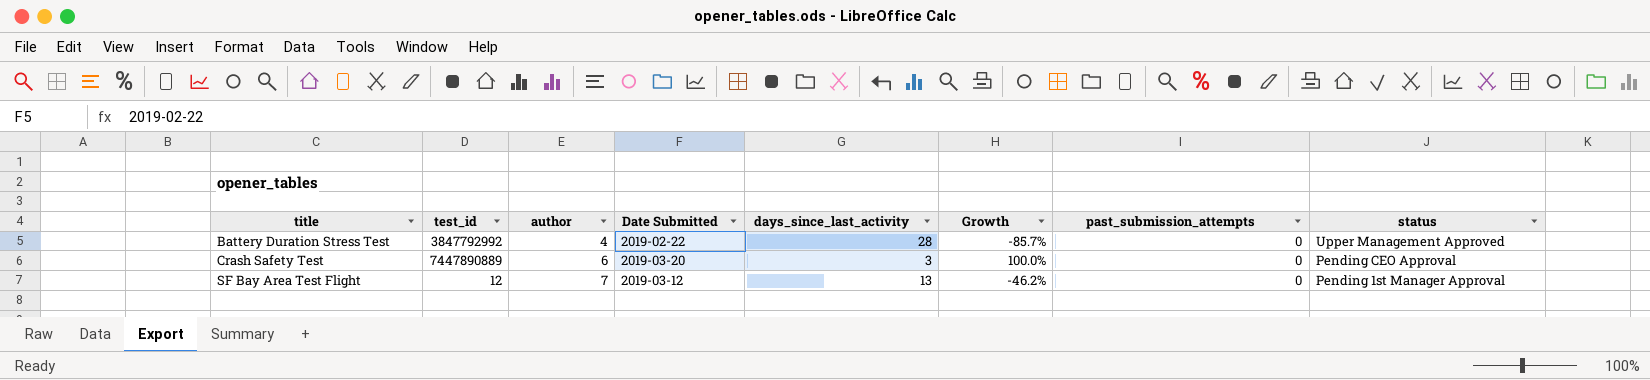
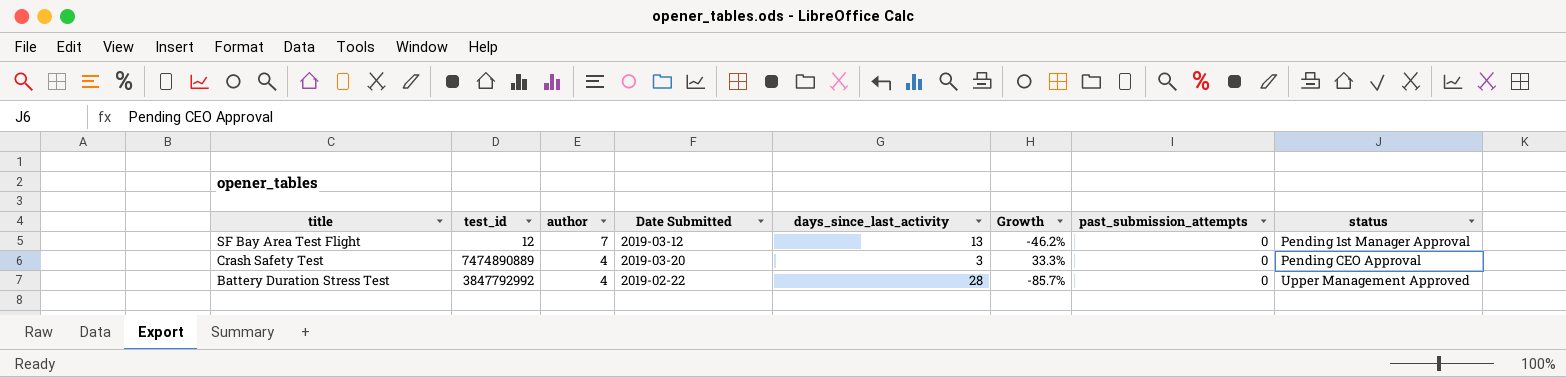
row order: title ascending -> title descending
Crash Safety Test | test_id: 7447890889 -> 7474890889
Crash Safety Test | author: 6 -> 4
Crash Safety Test | Growth: 100.0% -> 33.3%

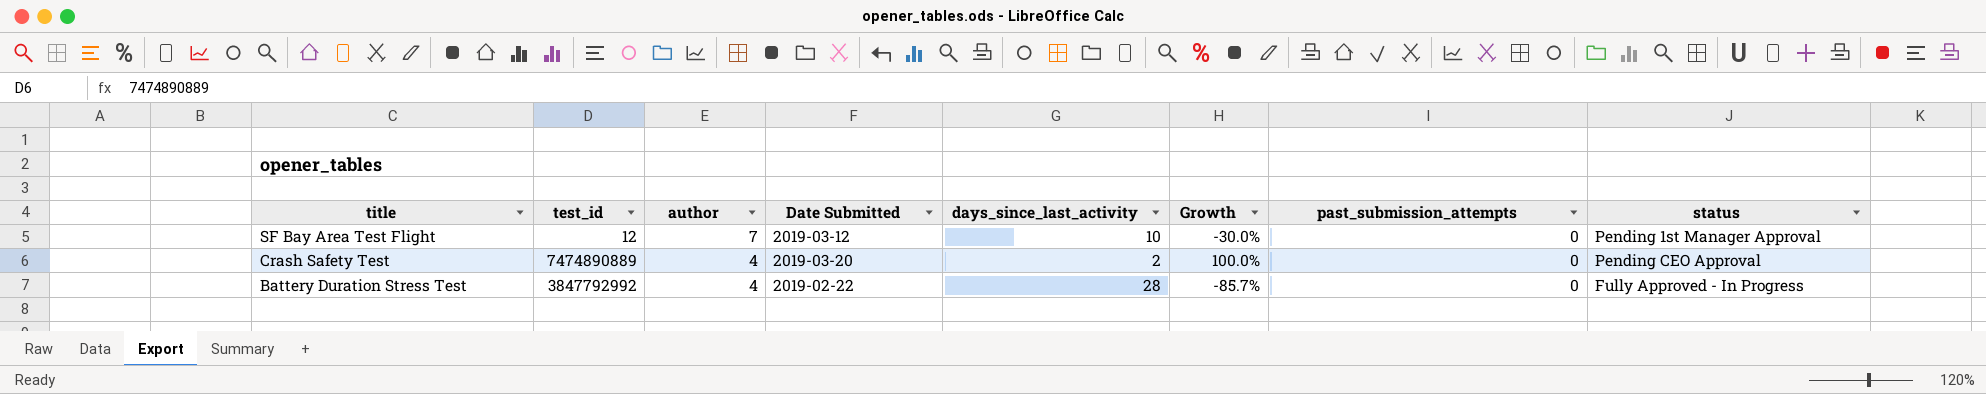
SF Bay Area Test Flight | days_since_last_activity: 13 -> 10
SF Bay Area Test Flight | Growth: -46.2% -> -30.0%
Crash Safety Test | days_since_last_activity: 3 -> 2
Crash Safety Test | Growth: 33.3% -> 100.0%
Battery Duration Stress Test | status: Upper Management Approved -> Fully Approved - In Progress

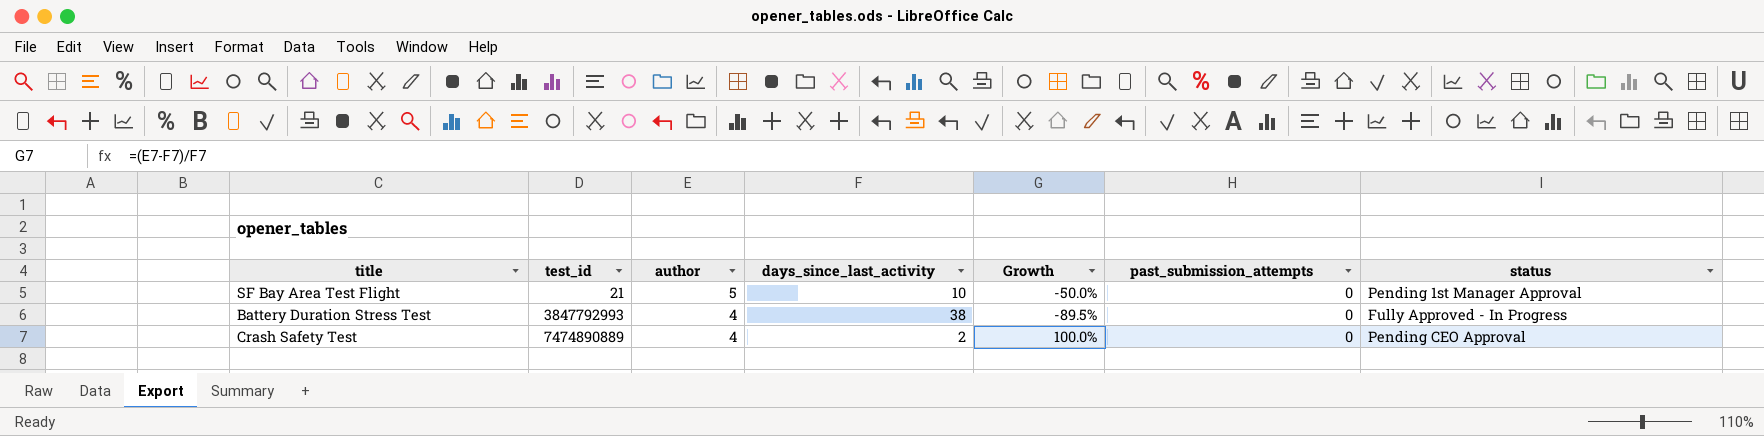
row order: title descending -> test_id ascending
column Date Submitted | position: 4 -> none
SF Bay Area Test Flight | test_id: 12 -> 21
SF Bay Area Test Flight | author: 7 -> 5
SF Bay Area Test Flight | Growth: -30.0% -> -50.0%
Battery Duration Stress Test | test_id: 3847792992 -> 3847792993
Battery Duration Stress Test | days_since_last_activity: 28 -> 38
Battery Duration Stress Test | Growth: -85.7% -> -89.5%

